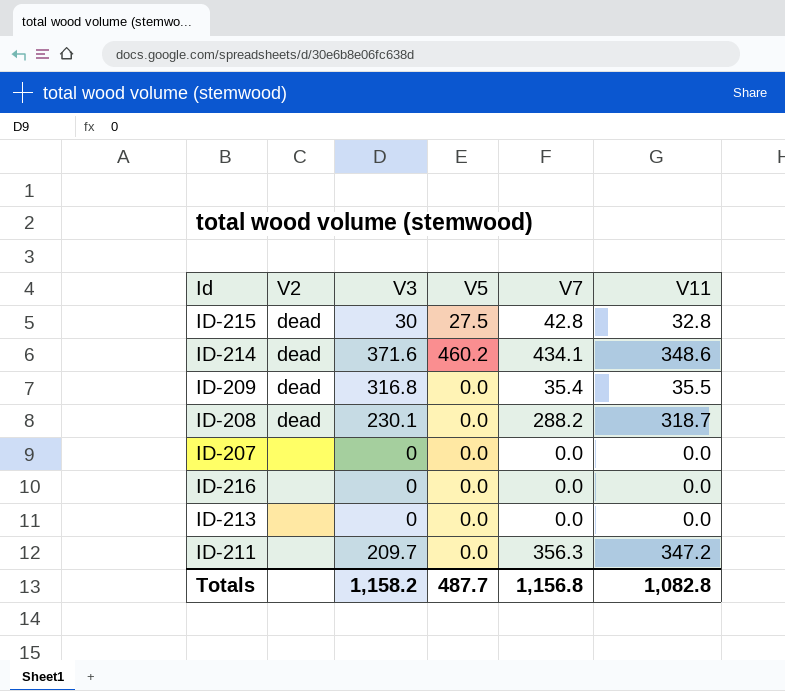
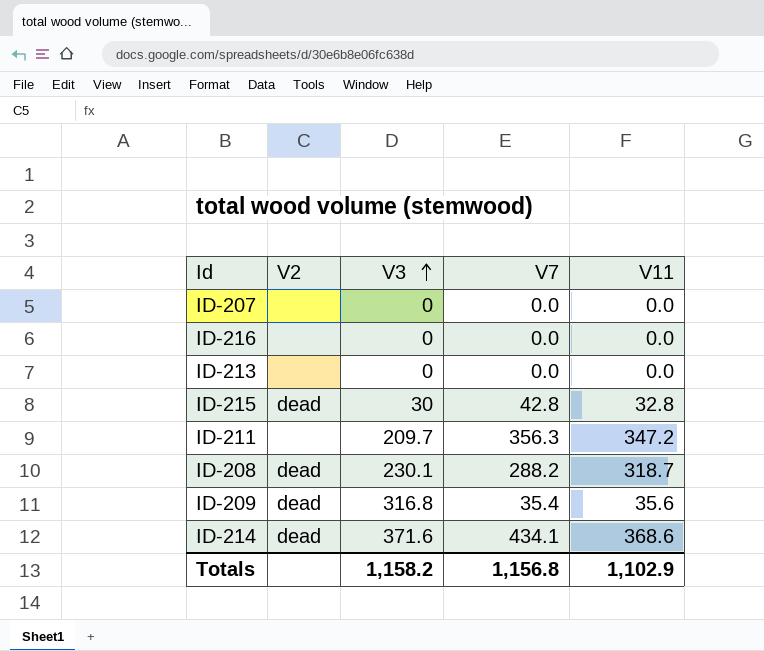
row order: none -> V3 ascending
column V5 | position: 4 -> none
ID-209 | V11: 35.5 -> 35.6
ID-214 | V11: 348.6 -> 368.6
Totals | V11: 1,082.8 -> 1,102.9

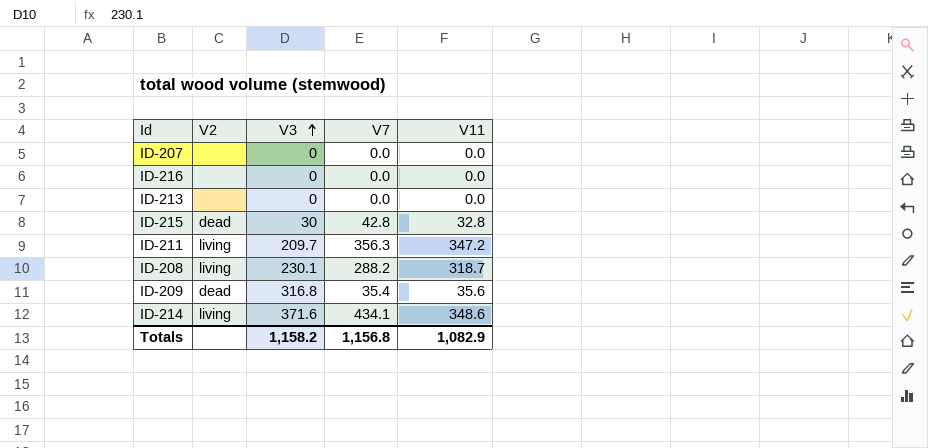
ID-211 | V2: none -> living
ID-208 | V2: dead -> living
ID-214 | V2: dead -> living
ID-214 | V11: 368.6 -> 348.6
Totals | V11: 1,102.9 -> 1,082.9

